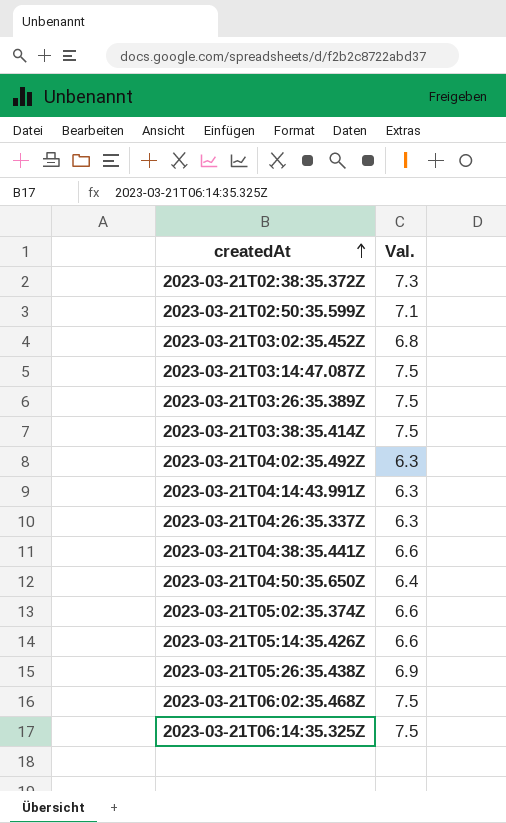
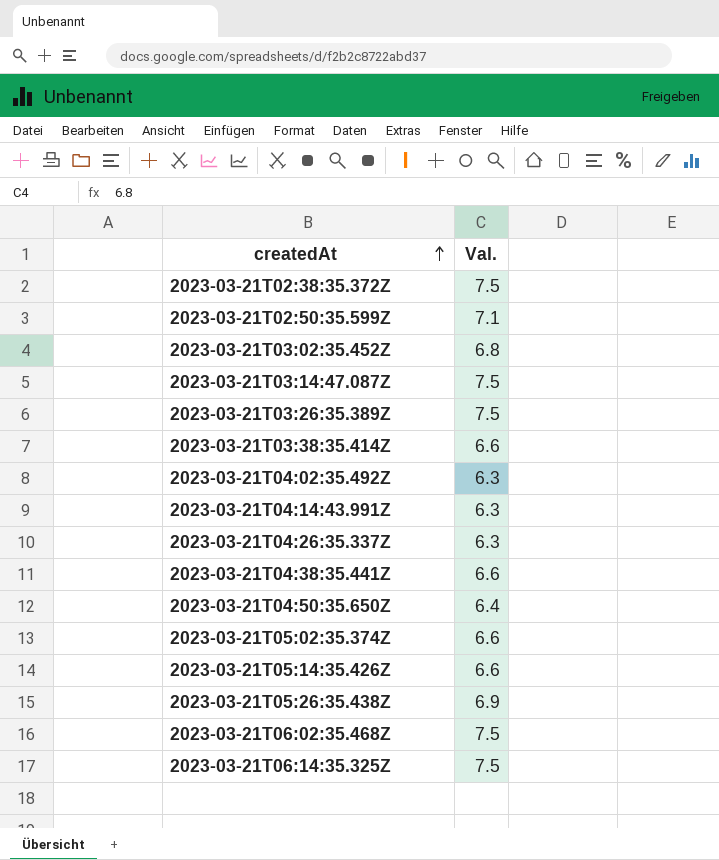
2023-03-21T02:38:35.372Z | Val.: 7.3 -> 7.5
2023-03-21T03:38:35.414Z | Val.: 7.5 -> 6.6

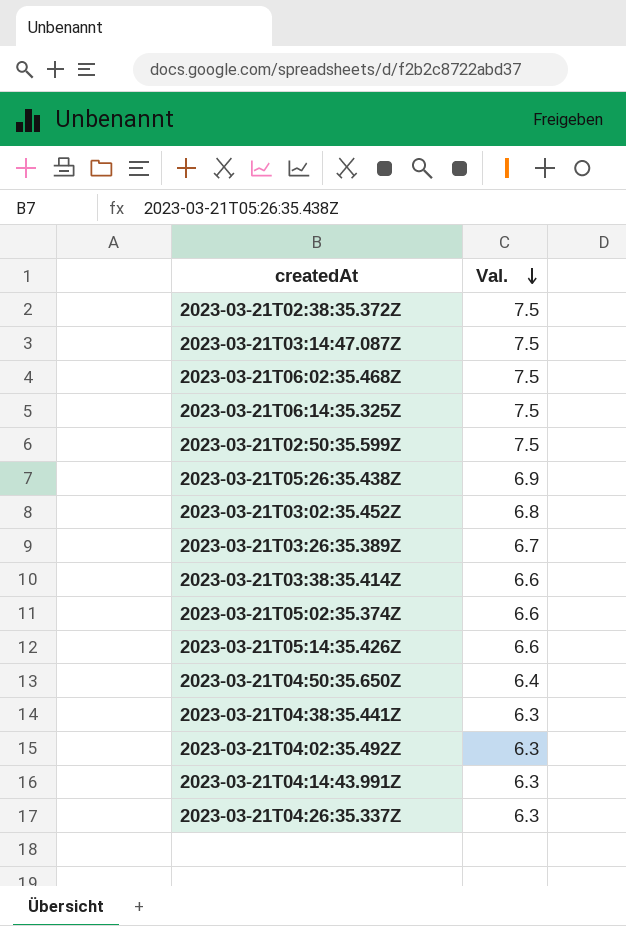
row order: createdAt ascending -> Val. descending
2023-03-21T02:50:35.599Z | Val.: 7.1 -> 7.5
2023-03-21T03:26:35.389Z | Val.: 7.5 -> 6.7
2023-03-21T04:38:35.441Z | Val.: 6.6 -> 6.3

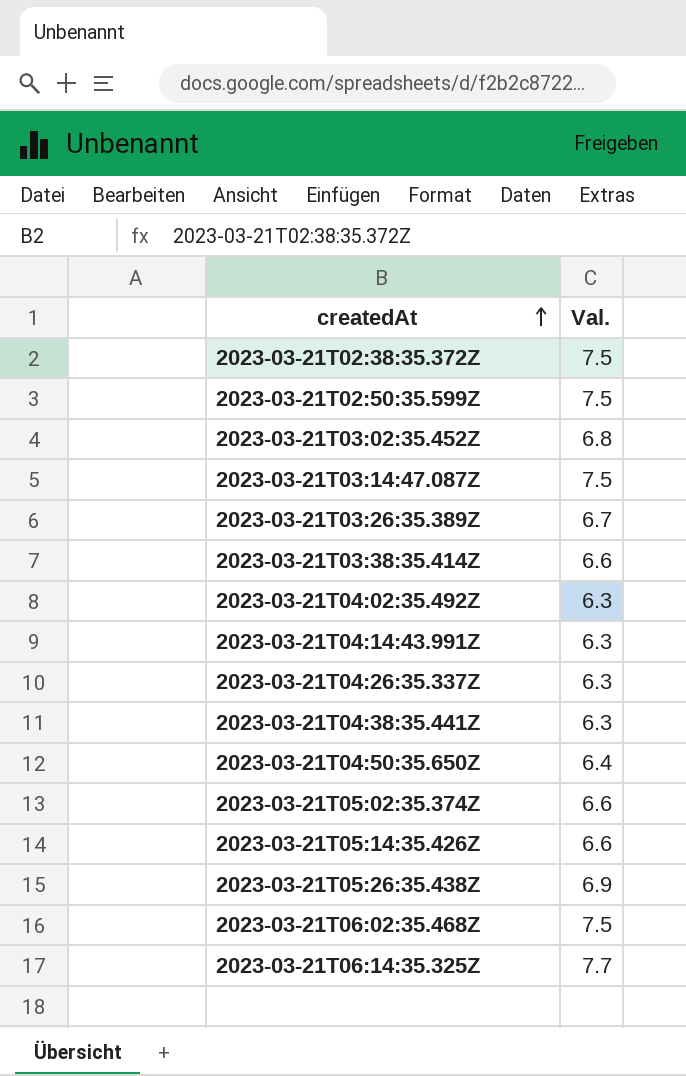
row order: Val. descending -> createdAt ascending
2023-03-21T06:14:35.325Z | Val.: 7.5 -> 7.7

